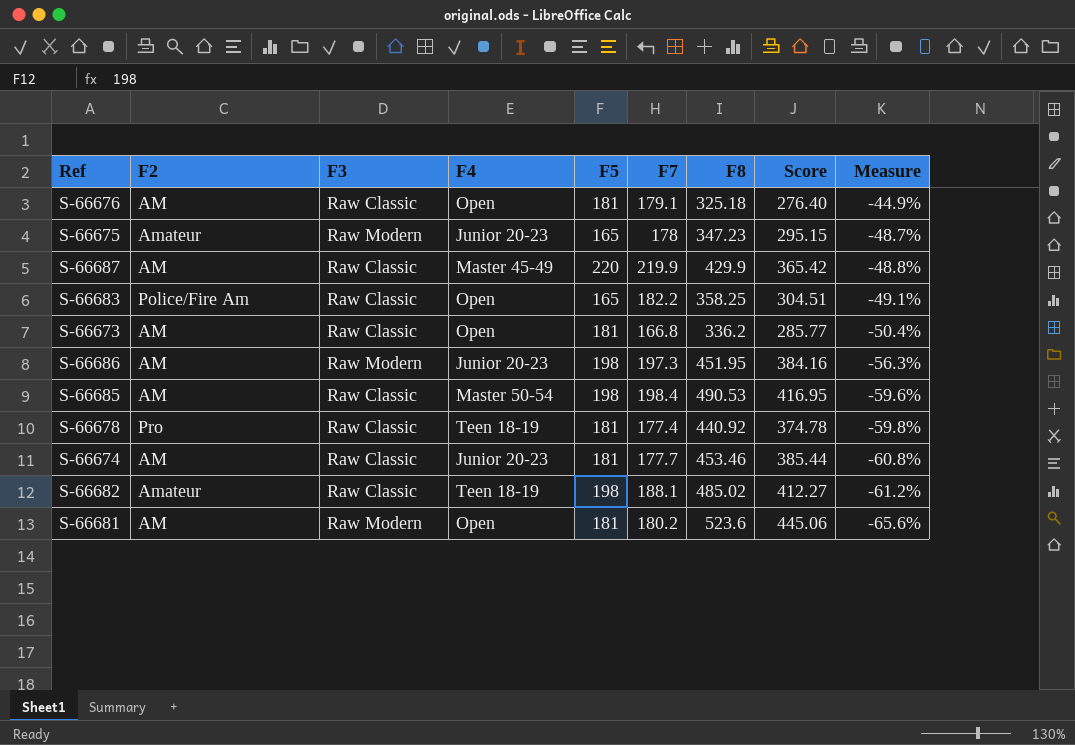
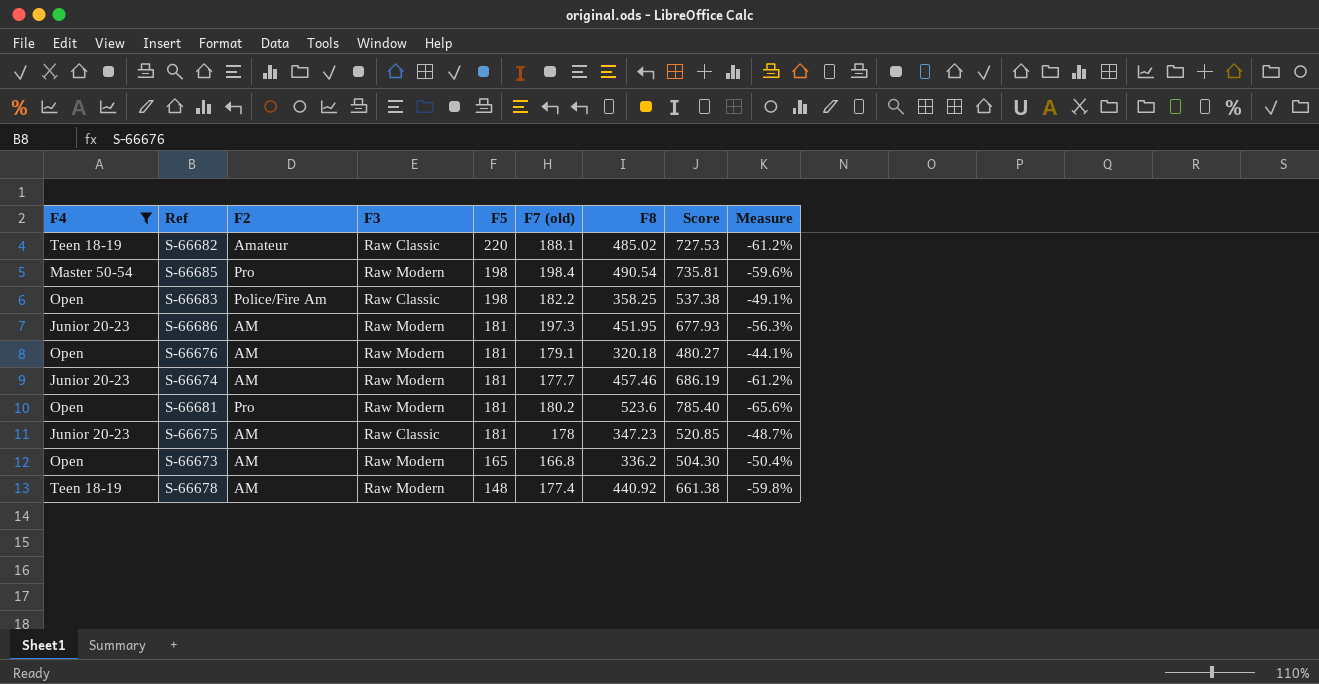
filter: none -> F4 != Master 45-49
row order: Measure descending -> F5 descending
column F4 | position: 4 -> 1
column name: F7 -> F7 (old)
column Score | formula: [F8] * 0.85 -> [F8] * 1.5
S-66682 | F5: 198 -> 220
S-66685 | F2: AM -> Pro
S-66685 | F3: Raw Classic -> Raw Modern
S-66685 | F8: 490.53 -> 490.54
S-66683 | F5: 165 -> 198
S-66686 | F5: 198 -> 181
S-66676 | F3: Raw Classic -> Raw Modern
S-66676 | F8: 325.18 -> 320.18
S-66676 | Measure: -44.9% -> -44.1%
S-66674 | F3: Raw Classic -> Raw Modern
S-66674 | F8: 453.46 -> 457.46
S-66674 | Measure: -60.8% -> -61.2%
S-66681 | F2: AM -> Pro
S-66675 | F2: Amateur -> AM
S-66675 | F3: Raw Modern -> Raw Classic
S-66675 | F5: 165 -> 181
S-66673 | F3: Raw Classic -> Raw Modern
S-66673 | F5: 181 -> 165
S-66678 | F2: Pro -> AM
S-66678 | F3: Raw Classic -> Raw Modern
S-66678 | F5: 181 -> 148

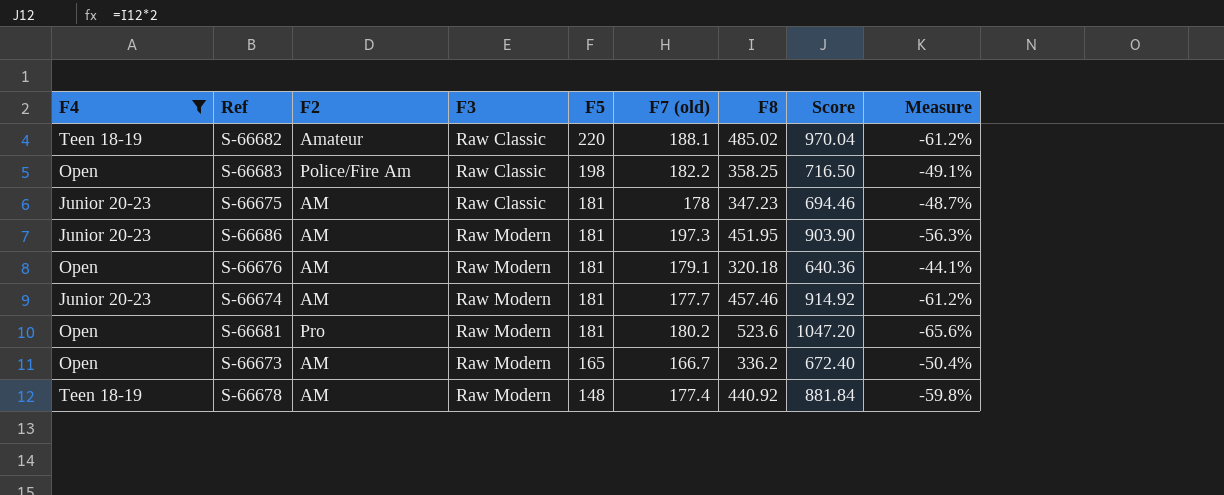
row order: F5 descending -> F3 ascending
column Score | formula: [F8] * 1.5 -> [F8] * 2
row S-66685: Master 50-54 | Pro | Raw Modern | 198 | 198.4 | 490.54 | 735.81 | -59.6% -> none
S-66673 | F7 (old): 166.8 -> 166.7

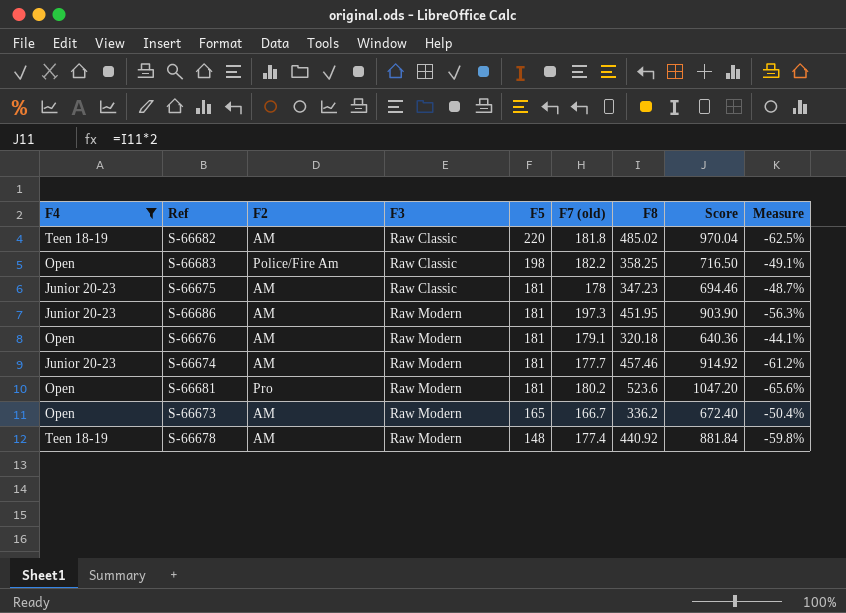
S-66682 | F2: Amateur -> AM
S-66682 | F7 (old): 188.1 -> 181.8
S-66682 | Measure: -61.2% -> -62.5%

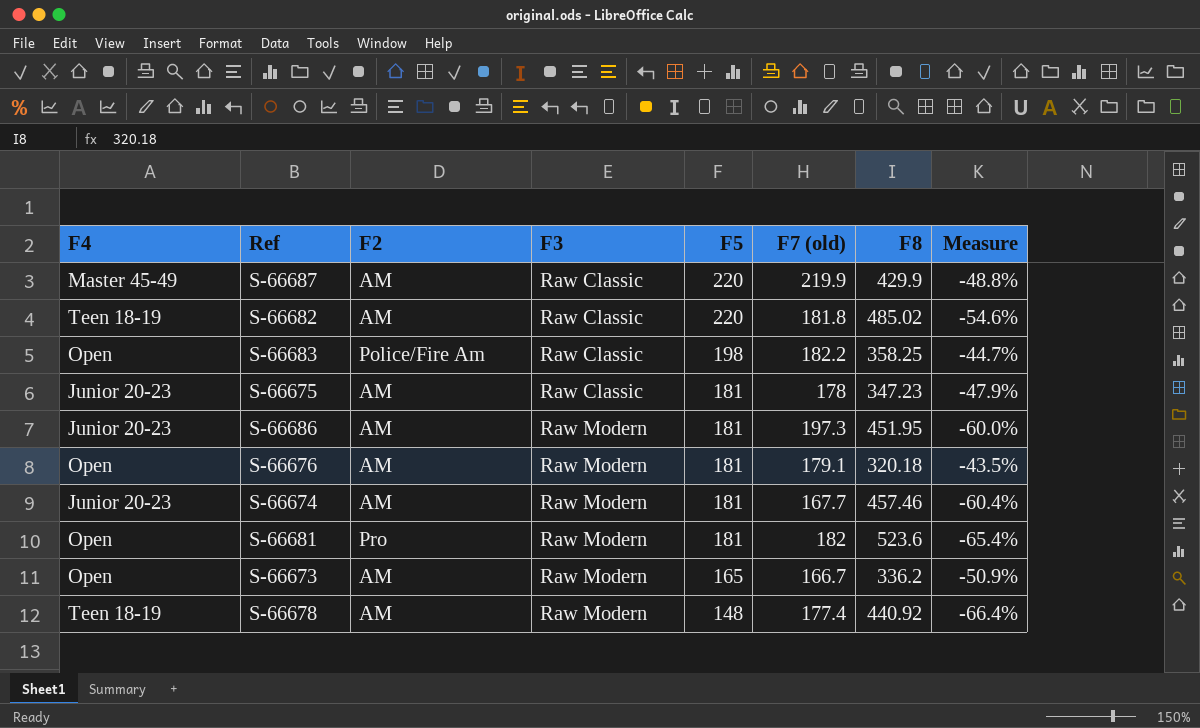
filter: F4 != Master 45-49 -> none
column Score | formula: [F8] * 2 -> none
column Measure | formula: ([F7 (old)] - [F8]) / [F8] -> ([F5] - [F8]) / [F8]
S-66674 | F7 (old): 177.7 -> 167.7
S-66681 | F7 (old): 180.2 -> 182

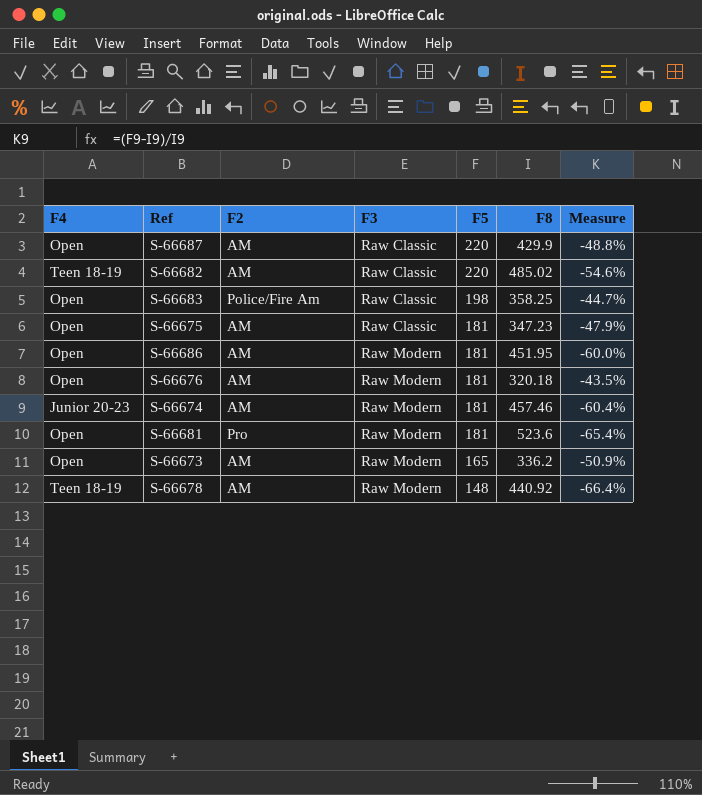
column F7 (old) | position: 6 -> none
S-66687 | F4: Master 45-49 -> Open
S-66675 | F4: Junior 20-23 -> Open
S-66686 | F4: Junior 20-23 -> Open

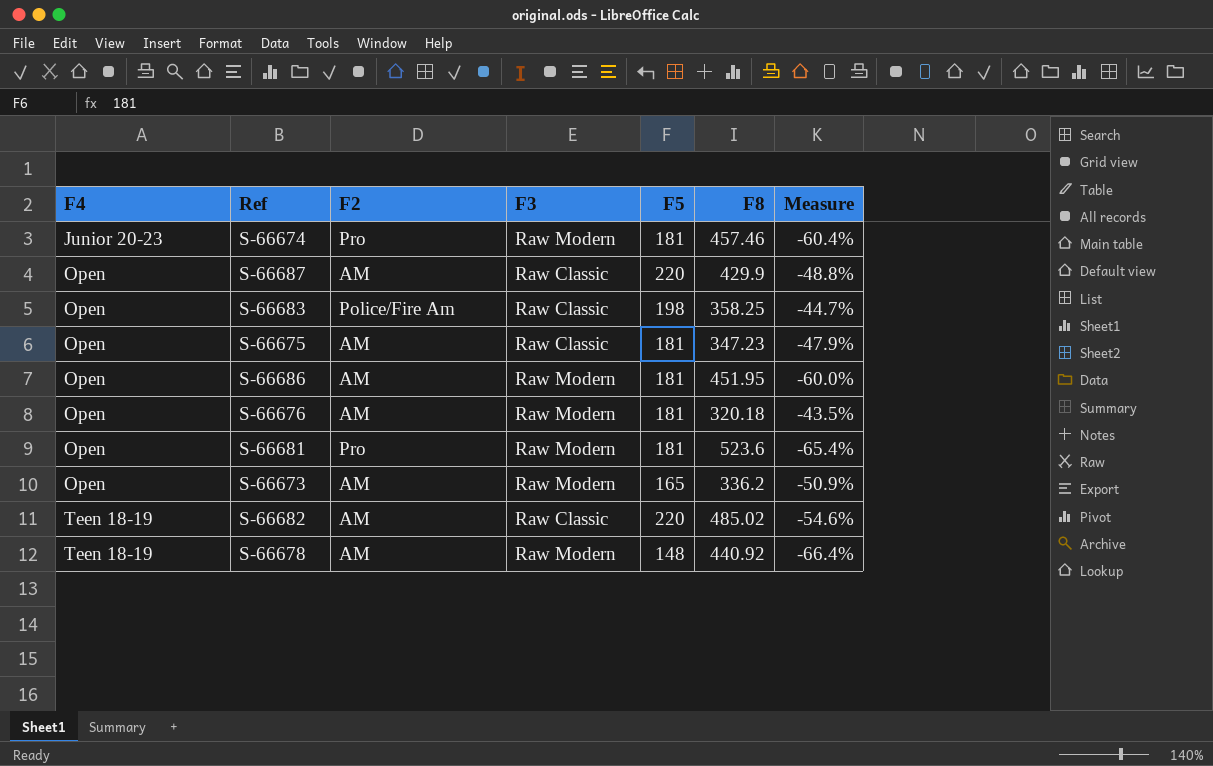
row order: F3 ascending -> F4 ascending
S-66674 | F2: AM -> Pro

